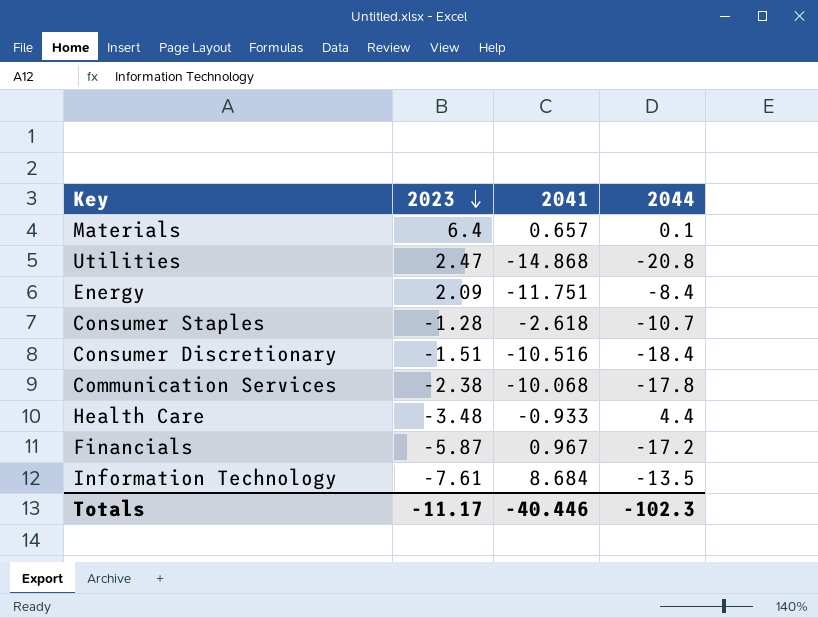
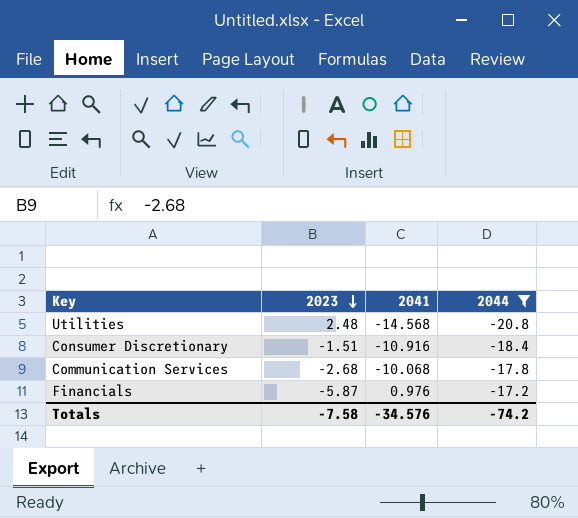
filter: none -> 2044 <= -17.2
Utilities | 2023: 2.47 -> 2.48
Utilities | 2041: -14.868 -> -14.568
Consumer Discretionary | 2041: -10.516 -> -10.916
Communication Services | 2023: -2.38 -> -2.68
Financials | 2041: 0.967 -> 0.976
Totals | 2023: -11.17 -> -7.58
Totals | 2041: -40.446 -> -34.576
Totals | 2044: -102.3 -> -74.2

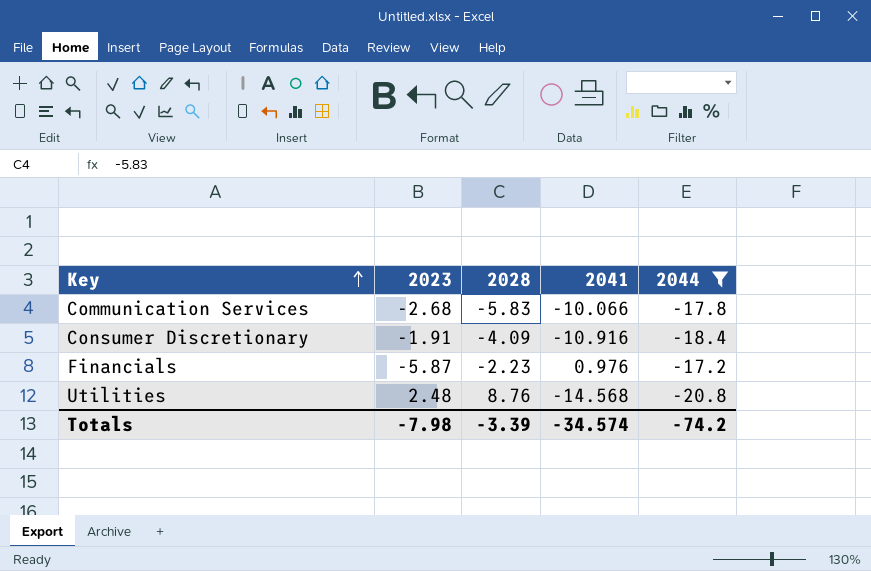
row order: 2023 descending -> Key ascending
column 2028 | position: none -> 3
Communication Services | 2041: -10.068 -> -10.066
Consumer Discretionary | 2023: -1.51 -> -1.91
Totals | 2023: -7.58 -> -7.98
Totals | 2041: -34.576 -> -34.574

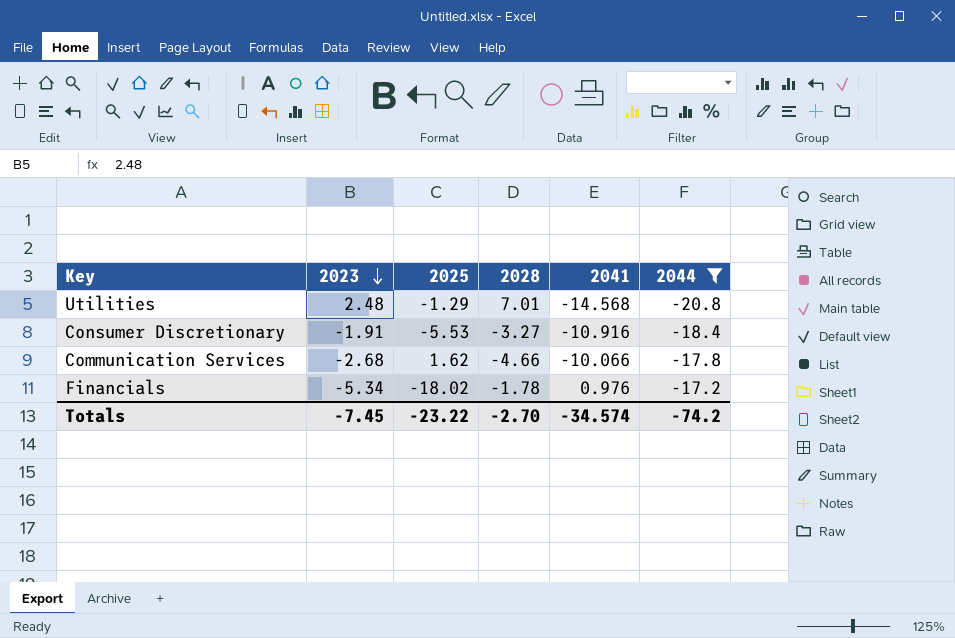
row order: Key ascending -> 2023 descending
column 2025 | position: none -> 3
Utilities | 2028: 8.76 -> 7.01
Consumer Discretionary | 2028: -4.09 -> -3.27
Communication Services | 2028: -5.83 -> -4.66
Financials | 2023: -5.87 -> -5.34
Financials | 2028: -2.23 -> -1.78
Totals | 2023: -7.98 -> -7.45
Totals | 2028: -3.39 -> -2.70

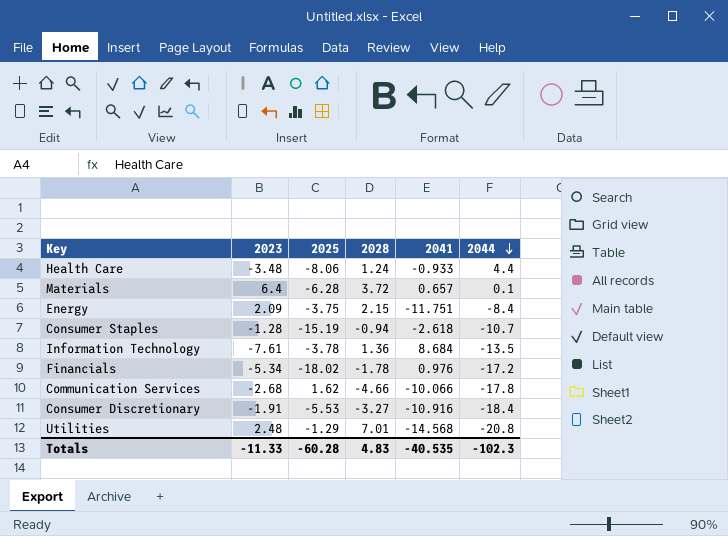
filter: 2044 <= -17.2 -> none
row order: 2023 descending -> 2044 descending
Totals | 2023: -7.45 -> -11.33
Totals | 2025: -23.22 -> -60.28
Totals | 2028: -2.70 -> 4.83
Totals | 2041: -34.574 -> -40.535
Totals | 2044: -74.2 -> -102.3

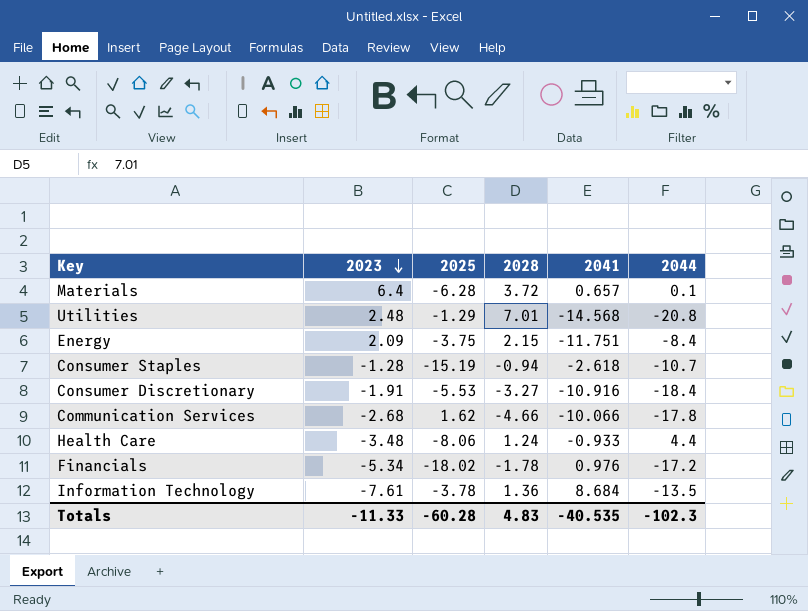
row order: 2044 descending -> 2023 descending

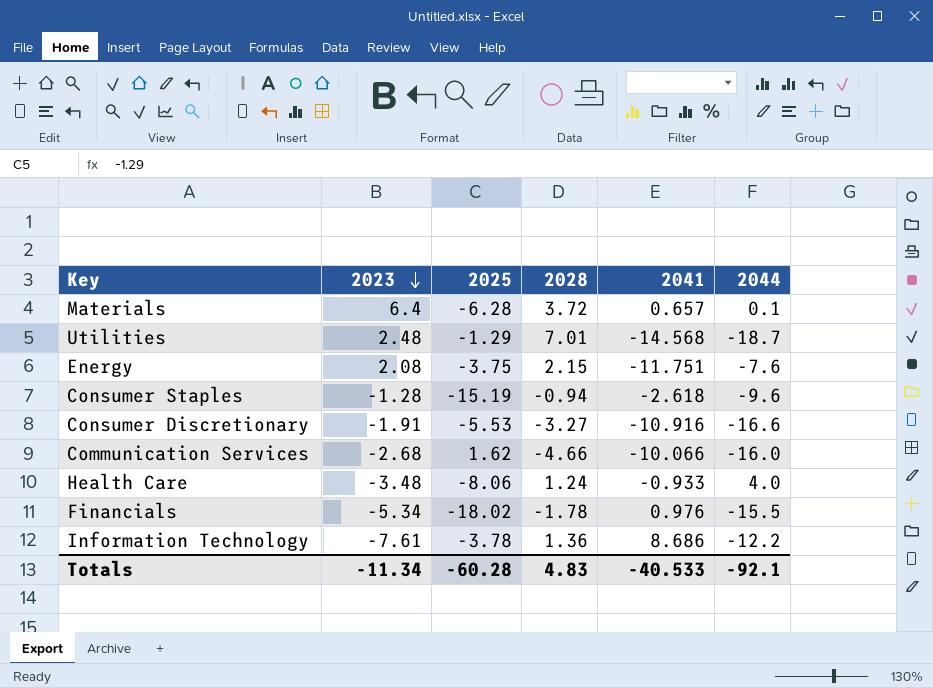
Utilities | 2044: -20.8 -> -18.7
Energy | 2023: 2.09 -> 2.08
Energy | 2044: -8.4 -> -7.6
Consumer Staples | 2044: -10.7 -> -9.6
Consumer Discretionary | 2044: -18.4 -> -16.6
Communication Services | 2044: -17.8 -> -16.0
Health Care | 2044: 4.4 -> 4.0
Financials | 2044: -17.2 -> -15.5
Information Technology | 2041: 8.684 -> 8.686
Information Technology | 2044: -13.5 -> -12.2
Totals | 2023: -11.33 -> -11.34
Totals | 2041: -40.535 -> -40.533
Totals | 2044: -102.3 -> -92.1

